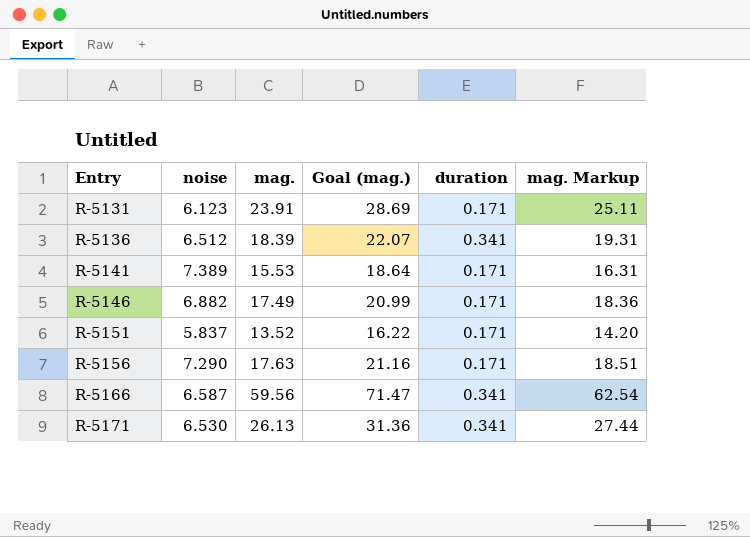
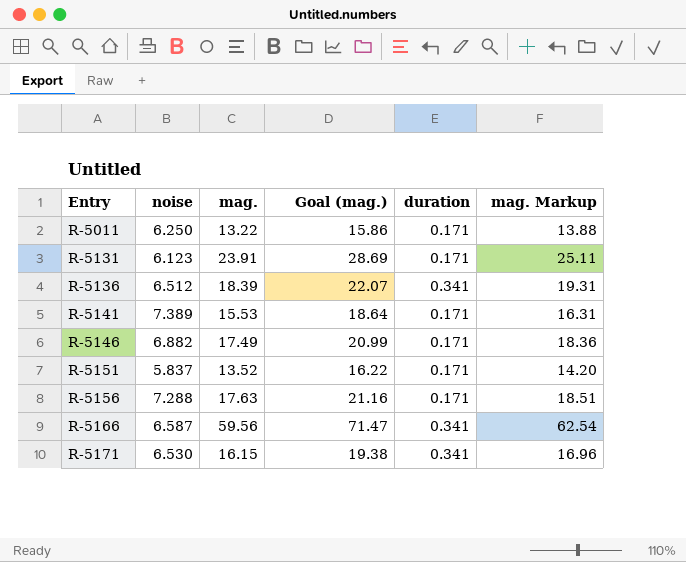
row R-5011: none -> 6.250 | 13.22 | 15.86 | 0.171 | 13.88
R-5156 | noise: 7.290 -> 7.288
R-5171 | mag.: 26.13 -> 16.15
R-5171 | Goal (mag.): 31.36 -> 19.38
R-5171 | mag. Markup: 27.44 -> 16.96

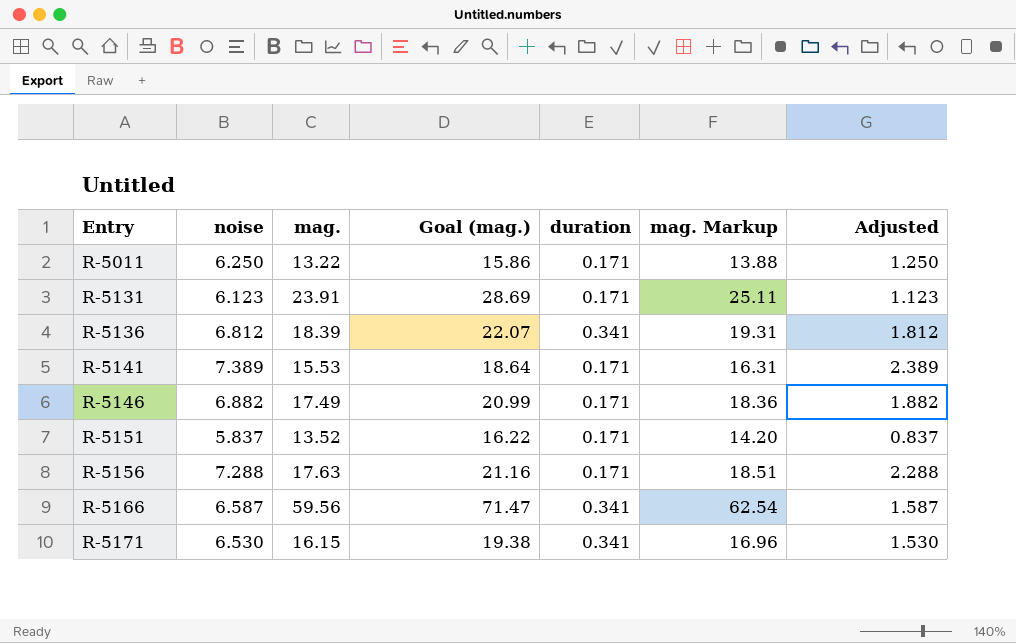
column Adjusted | formula: none -> [noise] - 5
R-5136 | noise: 6.512 -> 6.812

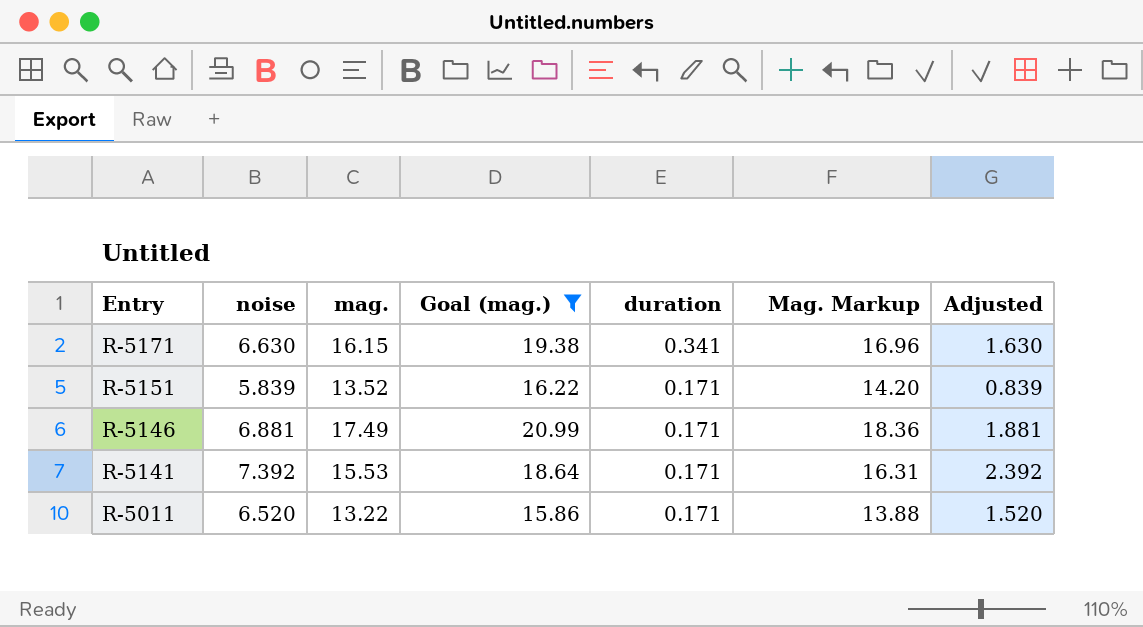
filter: none -> Goal (mag.) <= 20.99
row order: Entry ascending -> Entry descending
column name: mag. Markup -> Mag. Markup
R-5171 | noise: 6.530 -> 6.630
R-5171 | Adjusted: 1.530 -> 1.630
R-5151 | noise: 5.837 -> 5.839
R-5151 | Adjusted: 0.837 -> 0.839
R-5146 | noise: 6.882 -> 6.881
R-5146 | Adjusted: 1.882 -> 1.881
R-5141 | noise: 7.389 -> 7.392
R-5141 | Adjusted: 2.389 -> 2.392
R-5011 | noise: 6.250 -> 6.520
R-5011 | Adjusted: 1.250 -> 1.520

